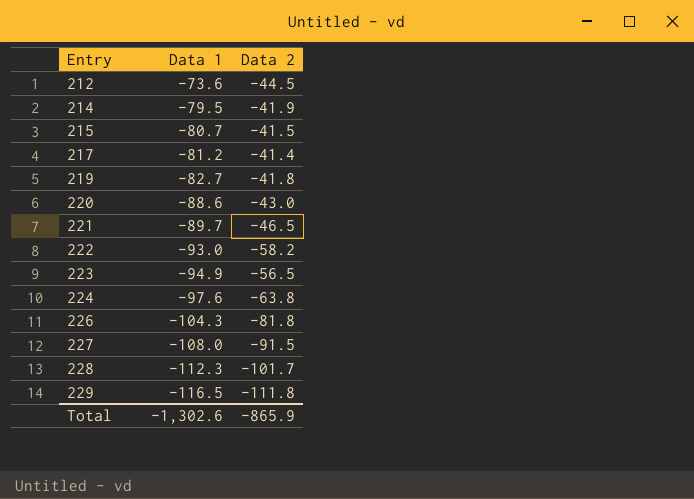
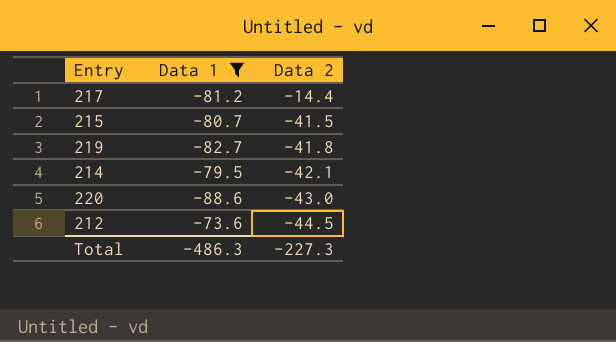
filter: none -> Data 1 >= -88.6
row order: Entry ascending -> Data 2 descending
217 | Data 2: -41.4 -> -14.4
214 | Data 2: -41.9 -> -42.1
Total | Data 1: -1,302.6 -> -486.3
Total | Data 2: -865.9 -> -227.3

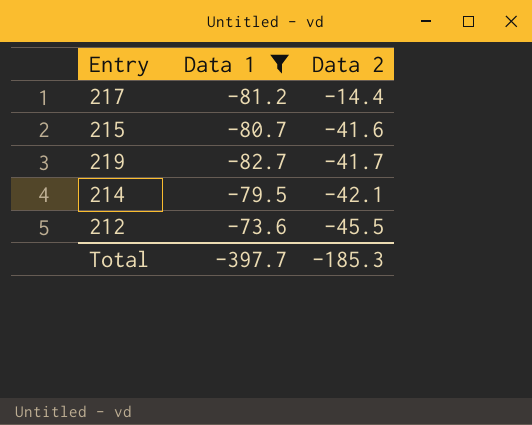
row 220: -88.6 | -43.0 -> none
215 | Data 2: -41.5 -> -41.6
219 | Data 2: -41.8 -> -41.7
212 | Data 2: -44.5 -> -45.5
Total | Data 1: -486.3 -> -397.7
Total | Data 2: -227.3 -> -185.3

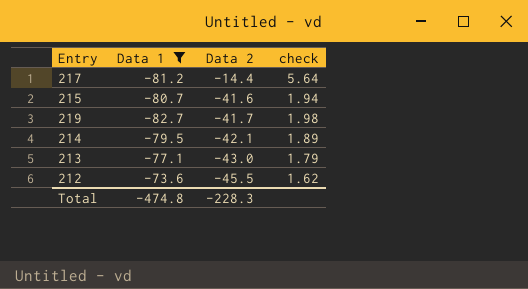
column check | formula: none -> [Data 1] / [Data 2]
row 213: none -> -77.1 | -43.0 | 1.79
Total | Data 1: -397.7 -> -474.8
Total | Data 2: -185.3 -> -228.3

